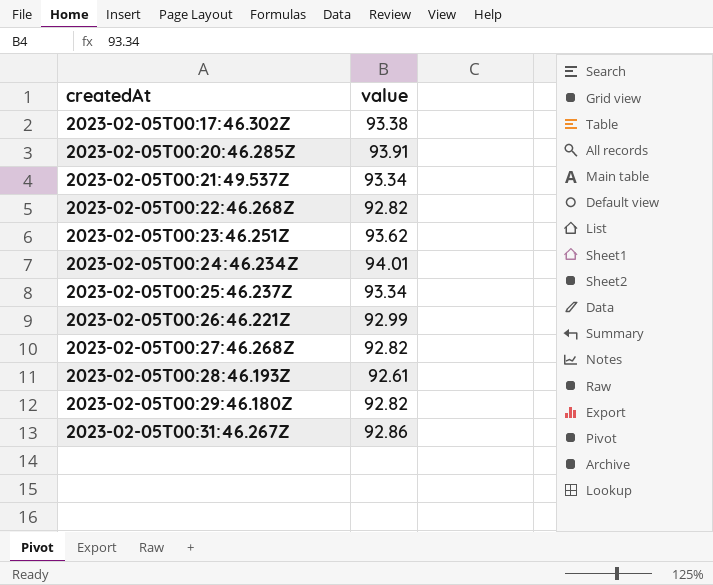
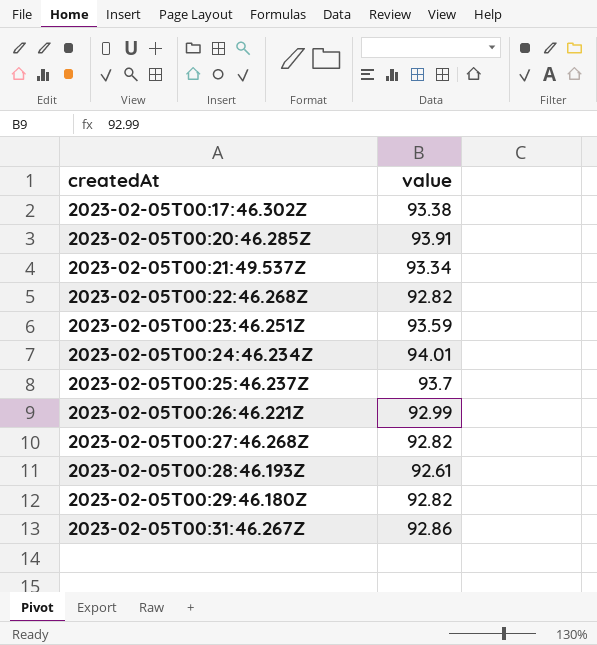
2023-02-05T00:23:46.251Z | value: 93.62 -> 93.59
2023-02-05T00:25:46.237Z | value: 93.34 -> 93.7

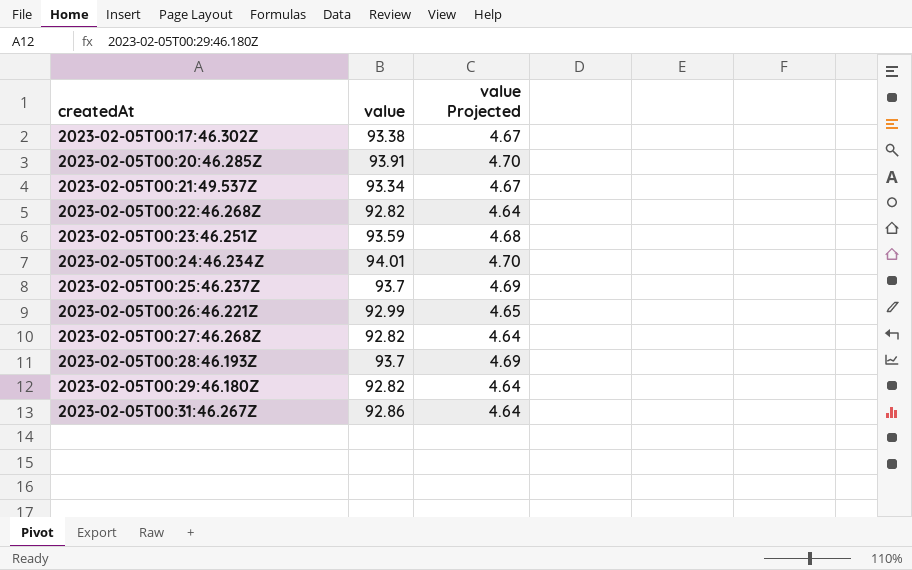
column value Projected | formula: none -> [value] * 0.05
2023-02-05T00:28:46.193Z | value: 92.61 -> 93.7

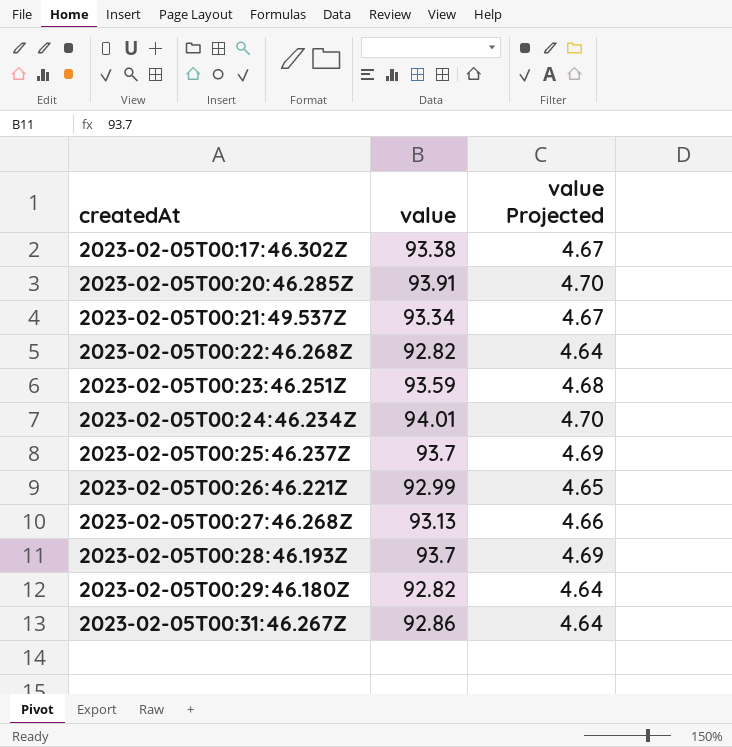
2023-02-05T00:27:46.268Z | value: 92.82 -> 93.13
2023-02-05T00:27:46.268Z | value Projected: 4.64 -> 4.66

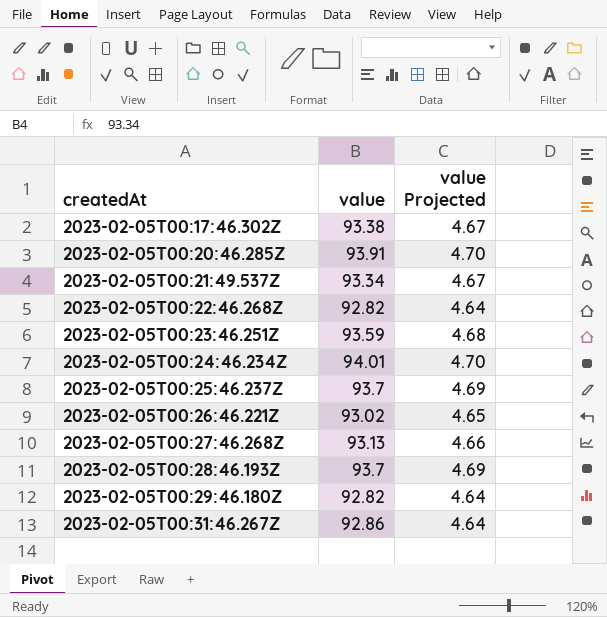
2023-02-05T00:26:46.221Z | value: 92.99 -> 93.02

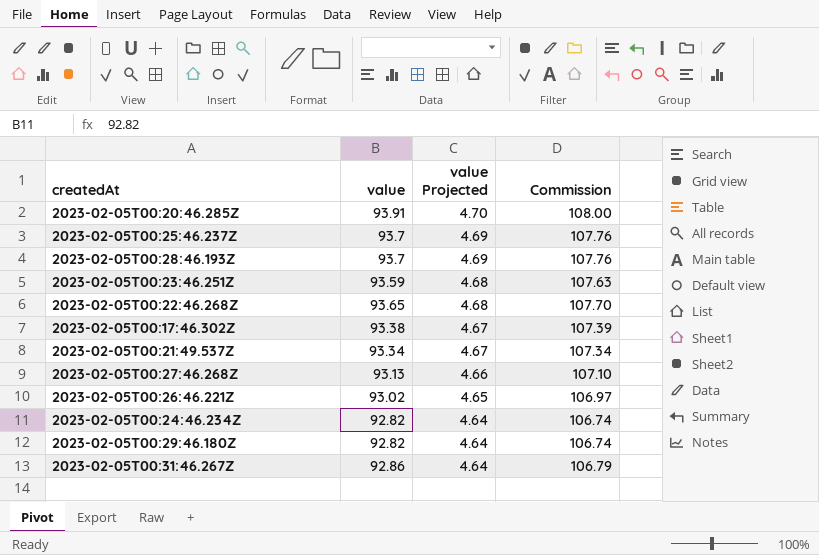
row order: createdAt ascending -> value Projected descending
column Commission | formula: none -> [value] * 1.15
2023-02-05T00:22:46.268Z | value: 92.82 -> 93.65
2023-02-05T00:22:46.268Z | value Projected: 4.64 -> 4.68
2023-02-05T00:24:46.234Z | value: 94.01 -> 92.82
2023-02-05T00:24:46.234Z | value Projected: 4.70 -> 4.64

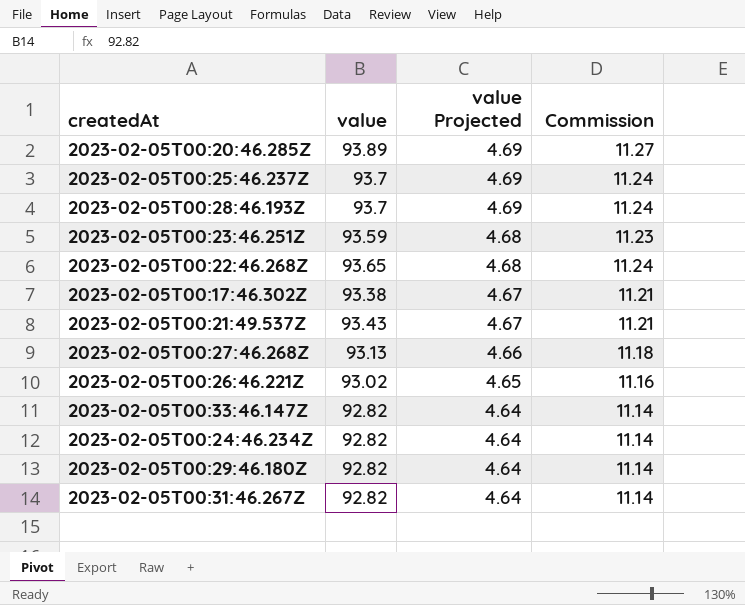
column Commission | formula: [value] * 1.15 -> [value] * 0.12
2023-02-05T00:20:46.285Z | value: 93.91 -> 93.89
2023-02-05T00:20:46.285Z | value Projected: 4.70 -> 4.69
2023-02-05T00:21:49.537Z | value: 93.34 -> 93.43
row 2023-02-05T00:33:46.147Z: none -> 92.82 | 4.64 | 11.14
2023-02-05T00:31:46.267Z | value: 92.86 -> 92.82

